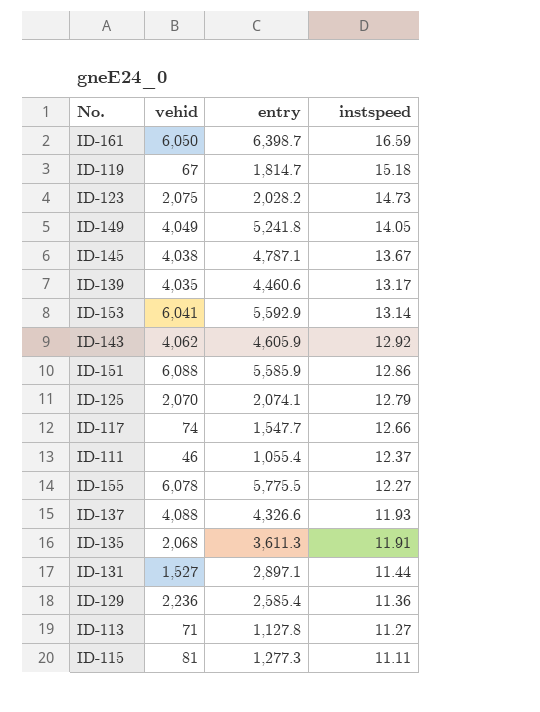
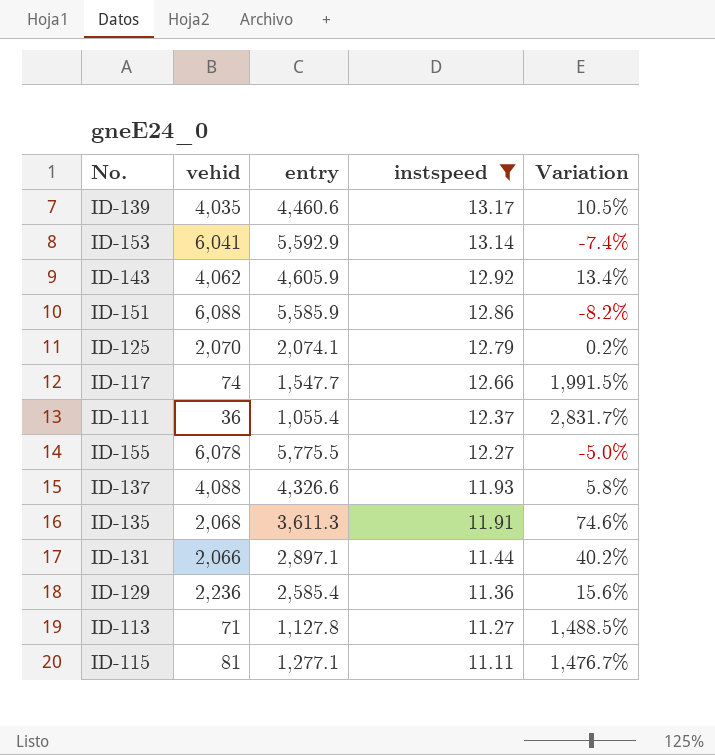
filter: none -> instspeed <= 13.17
column Variation | formula: none -> ([entry] - [vehid]) / [vehid]
ID-111 | vehid: 46 -> 36
ID-131 | vehid: 1,527 -> 2,066
ID-115 | entry: 1,277.3 -> 1,277.1

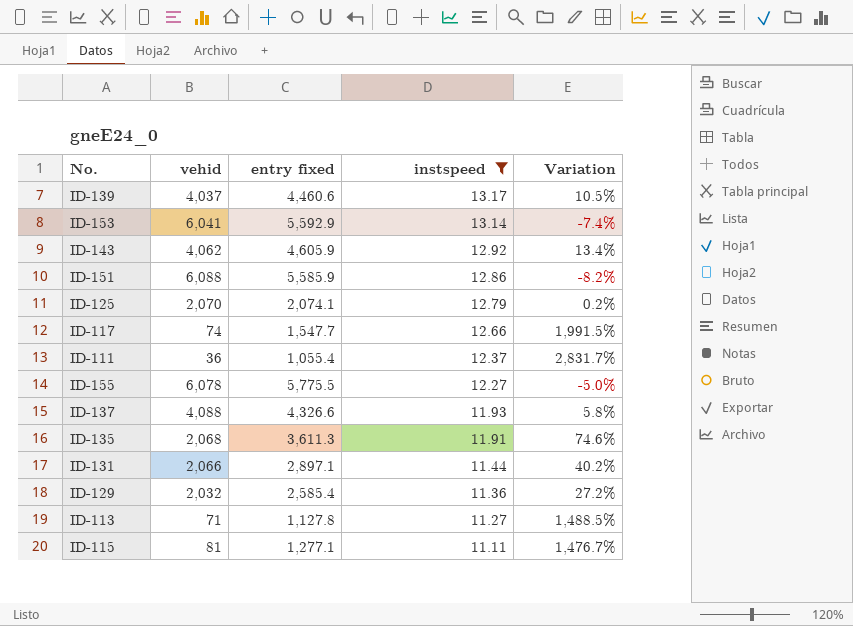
column name: entry -> entry fixed
ID-139 | vehid: 4,035 -> 4,037
ID-129 | vehid: 2,236 -> 2,032
ID-129 | Variation: 15.6% -> 27.2%

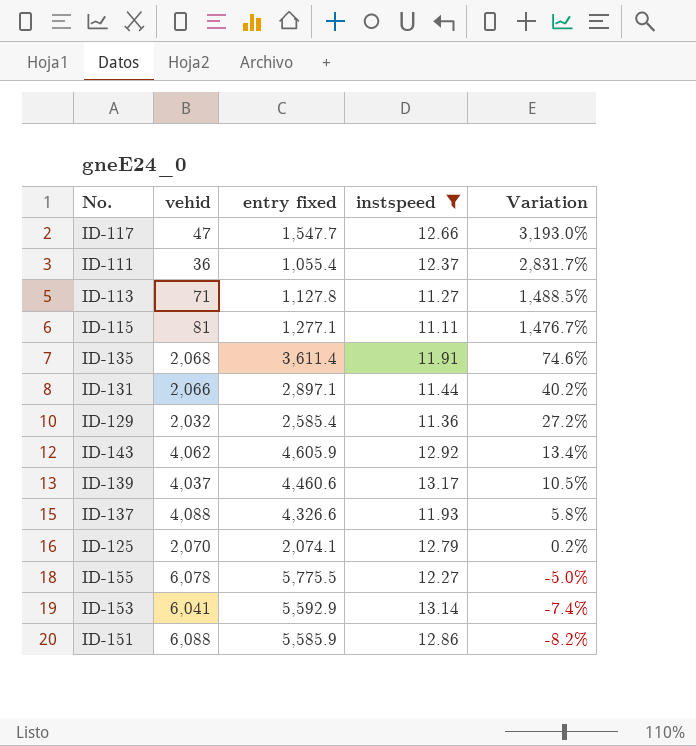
row order: instspeed descending -> Variation descending
ID-117 | vehid: 74 -> 47
ID-117 | Variation: 1,991.5% -> 3,193.0%
ID-135 | entry fixed: 3,611.3 -> 3,611.4

